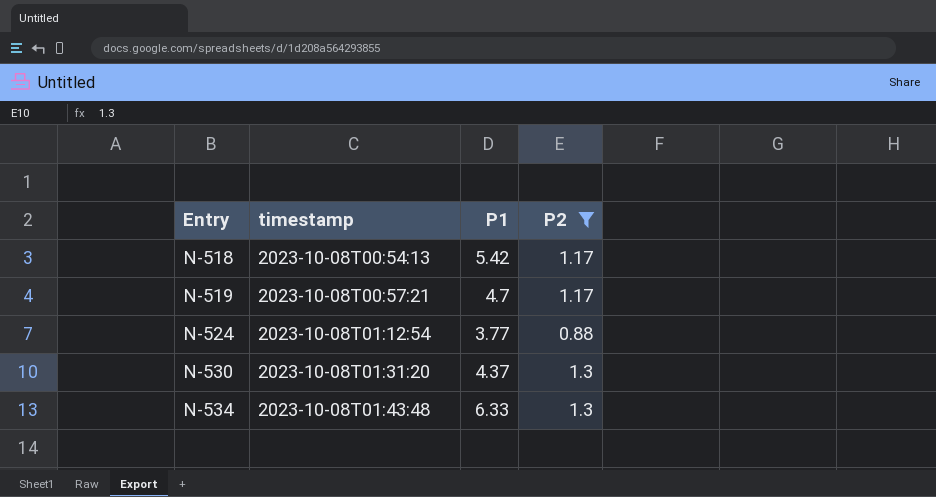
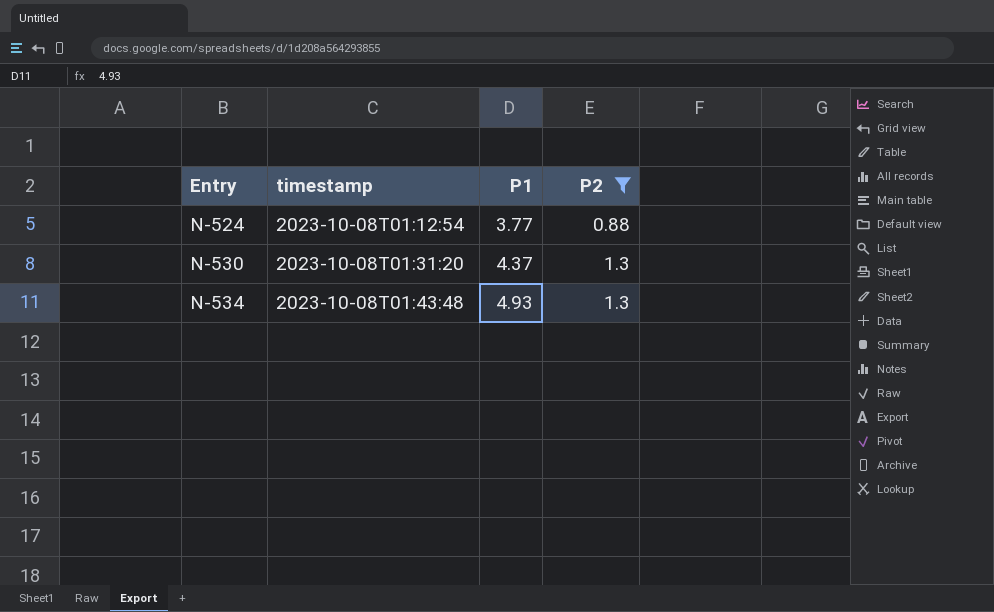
row N-518: 2023-10-08T00:54:13 | 5.42 | 1.17 -> none
row N-519: 2023-10-08T00:57:21 | 4.7 | 1.17 -> none
N-534 | P1: 6.33 -> 4.93

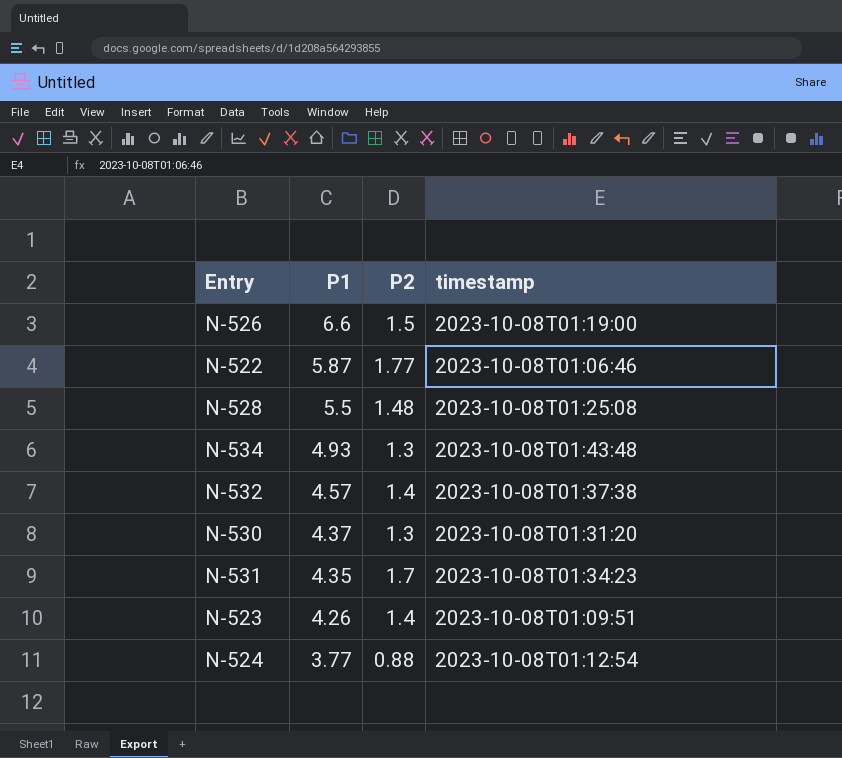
filter: P2 <= 1.3 -> none
row order: Entry ascending -> P1 descending
column timestamp | position: 2 -> 4

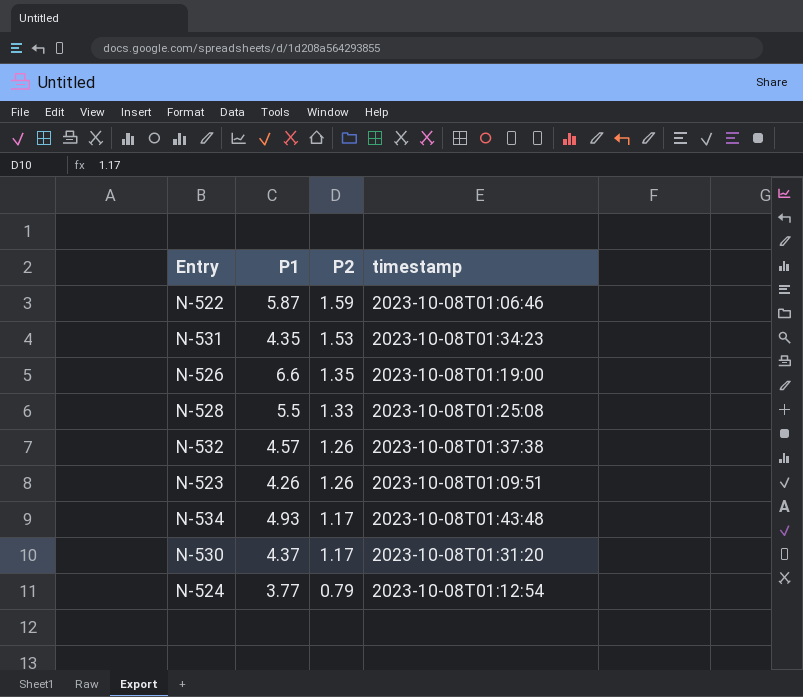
row order: P1 descending -> P2 descending
N-522 | P2: 1.77 -> 1.59
N-531 | P2: 1.7 -> 1.53
N-526 | P2: 1.5 -> 1.35
N-528 | P2: 1.48 -> 1.33
N-532 | P2: 1.4 -> 1.26
N-523 | P2: 1.4 -> 1.26
N-534 | P2: 1.3 -> 1.17
N-530 | P2: 1.3 -> 1.17
N-524 | P2: 0.88 -> 0.79

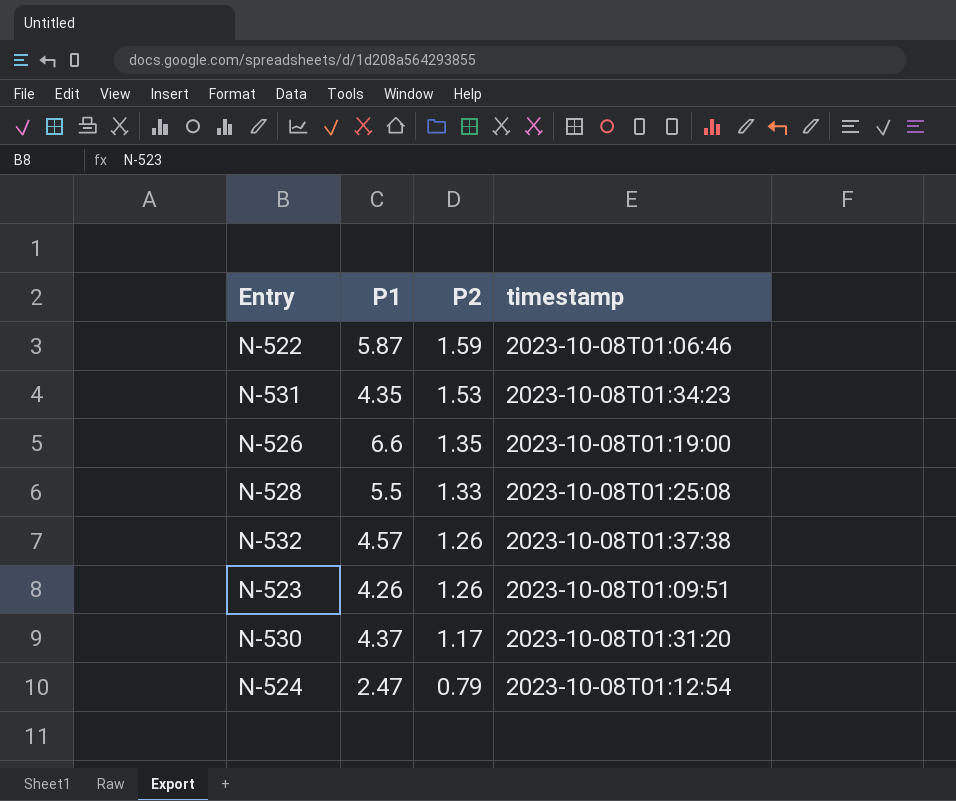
row N-534: 4.93 | 1.17 | 2023-10-08T01:43:48 -> none
N-524 | P1: 3.77 -> 2.47

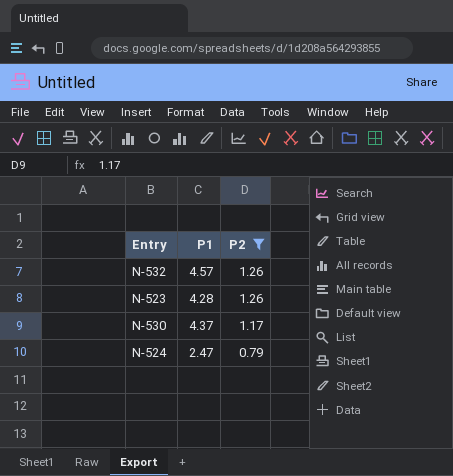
filter: none -> P2 <= 1.26
column timestamp | position: 4 -> none
N-523 | P1: 4.26 -> 4.28

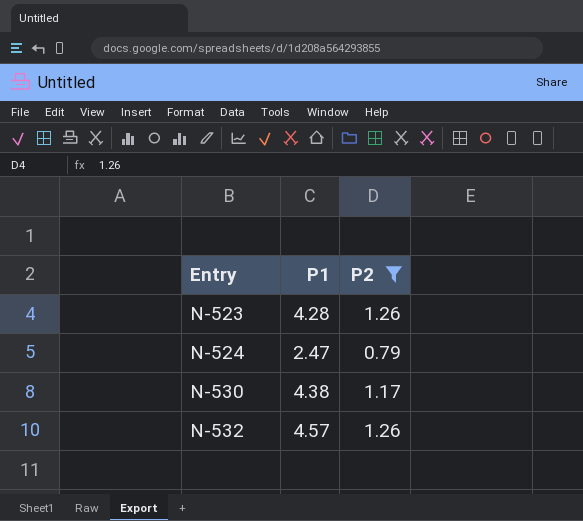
row order: P2 descending -> Entry ascending
N-530 | P1: 4.37 -> 4.38

